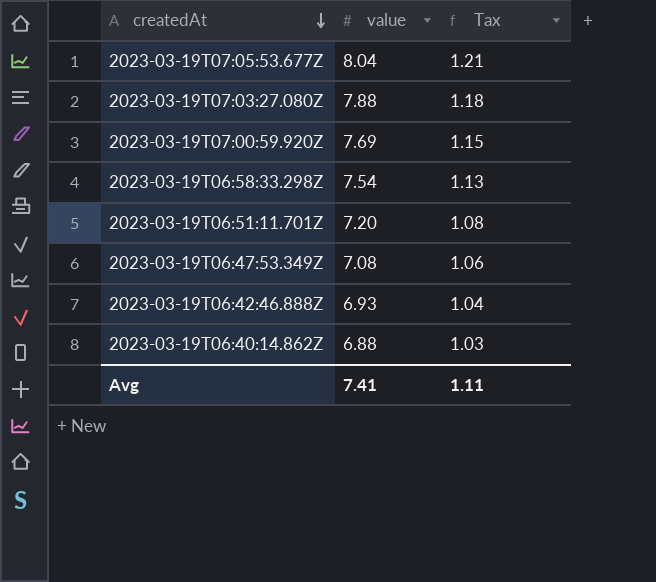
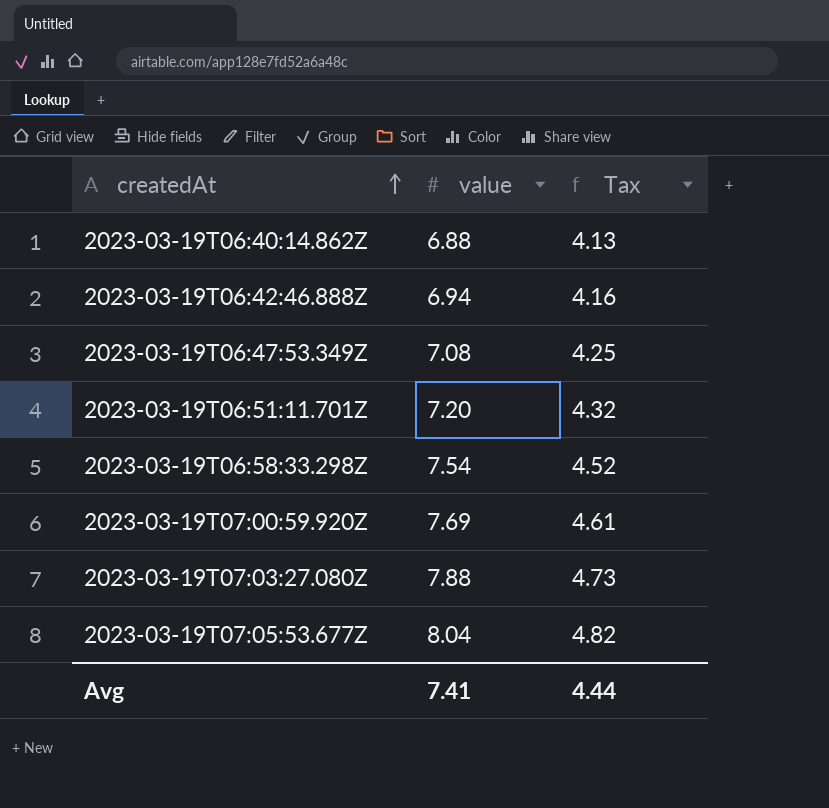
row order: createdAt descending -> createdAt ascending
column Tax | formula: [value] * 0.15 -> [value] * 0.6
2023-03-19T06:42:46.888Z | value: 6.93 -> 6.94
Avg | Tax: 1.11 -> 4.44

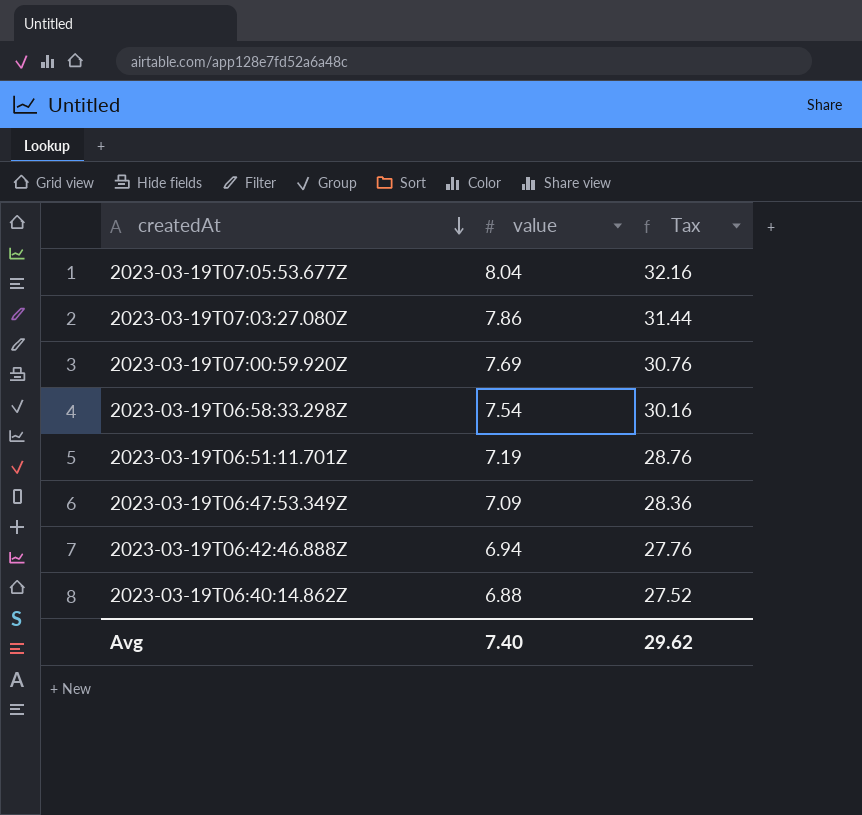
row order: createdAt ascending -> createdAt descending
column Tax | formula: [value] * 0.6 -> [value] * 4
2023-03-19T07:03:27.080Z | value: 7.88 -> 7.86
2023-03-19T06:51:11.701Z | value: 7.20 -> 7.19
2023-03-19T06:47:53.349Z | value: 7.08 -> 7.09
Avg | value: 7.41 -> 7.40
Avg | Tax: 4.44 -> 29.62

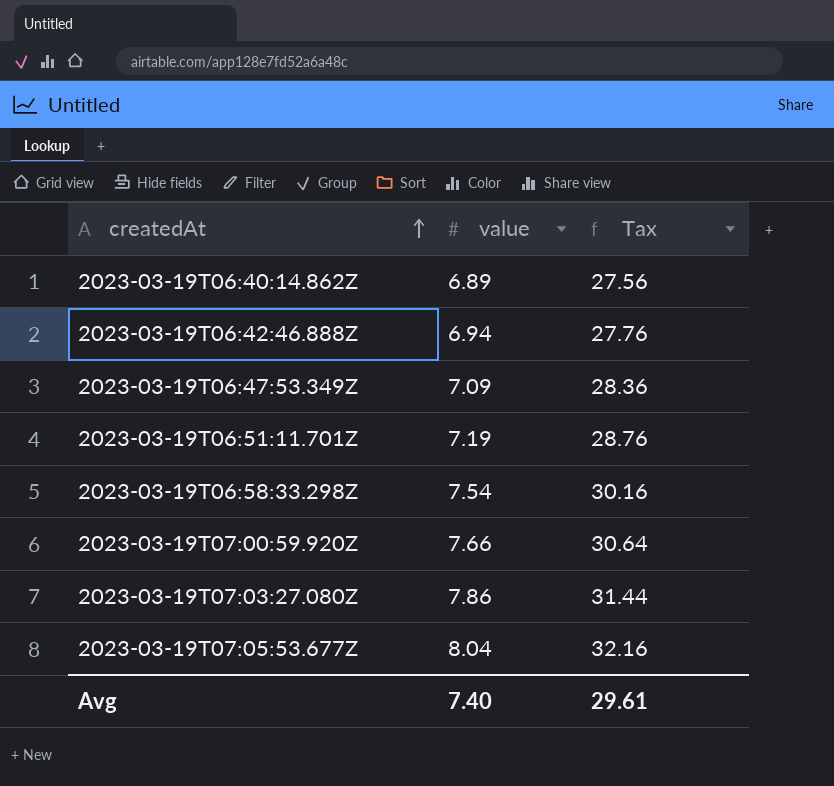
row order: createdAt descending -> createdAt ascending
2023-03-19T06:40:14.862Z | value: 6.88 -> 6.89
2023-03-19T06:40:14.862Z | Tax: 27.52 -> 27.56
2023-03-19T07:00:59.920Z | value: 7.69 -> 7.66
2023-03-19T07:00:59.920Z | Tax: 30.76 -> 30.64
Avg | Tax: 29.62 -> 29.61

